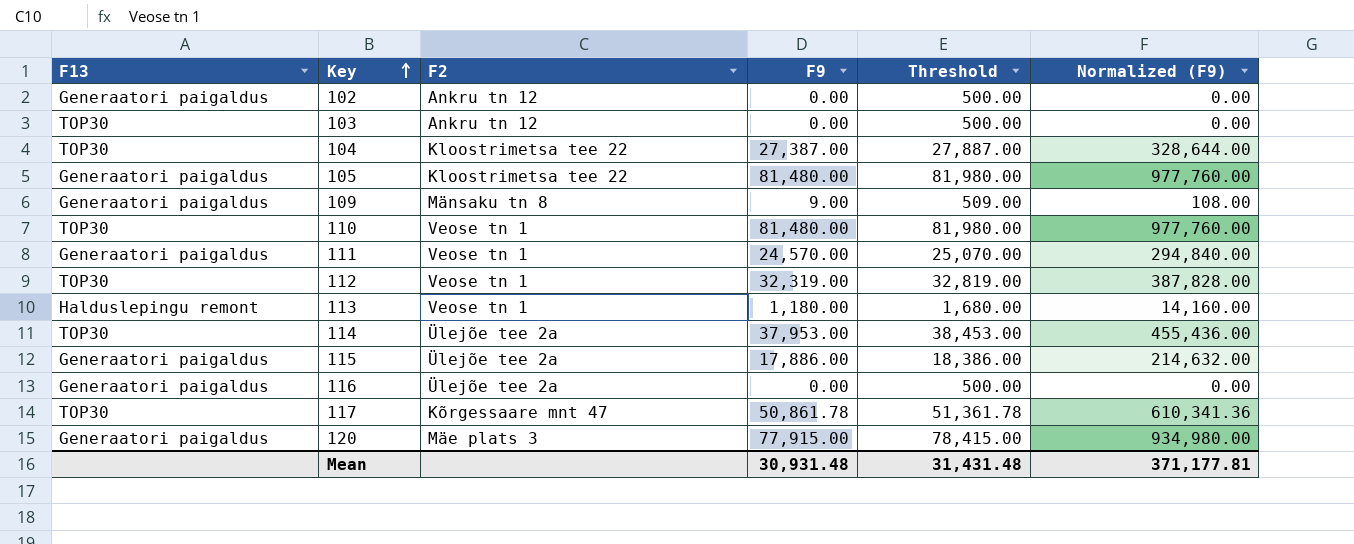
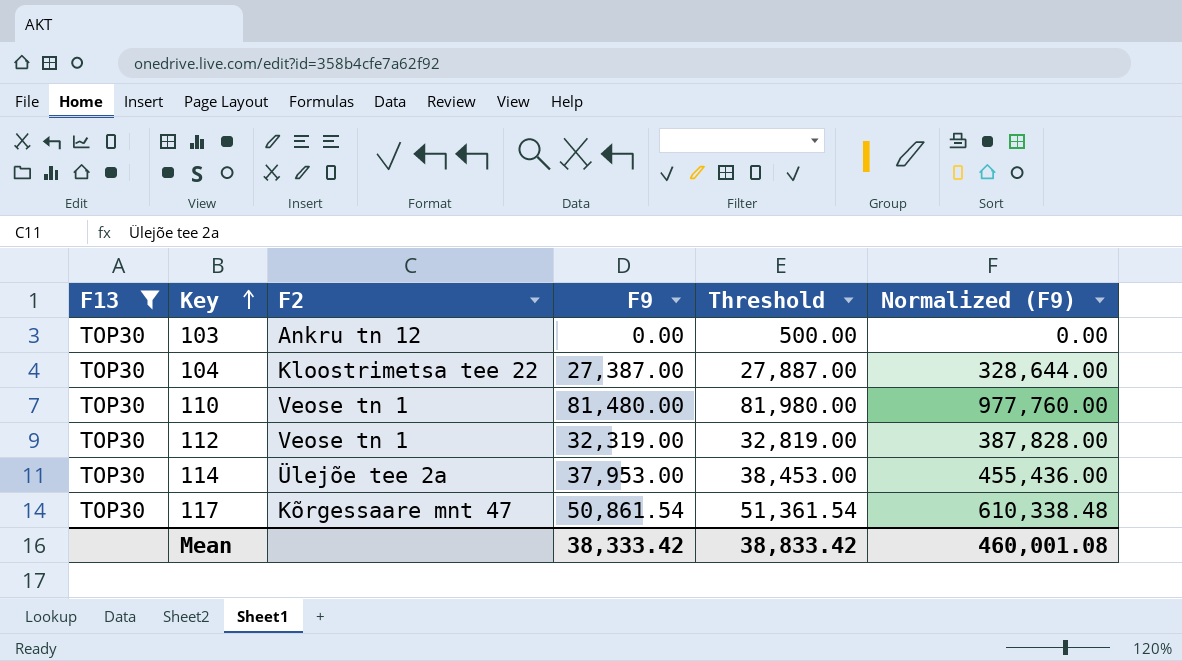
filter: none -> F13 = TOP30
117 | F9: 50,861.78 -> 50,861.54
117 | Threshold: 51,361.78 -> 51,361.54
117 | Normalized (F9): 610,341.36 -> 610,338.48
Mean | F9: 30,931.48 -> 38,333.42
Mean | Threshold: 31,431.48 -> 38,833.42
Mean | Normalized (F9): 371,177.81 -> 460,001.08

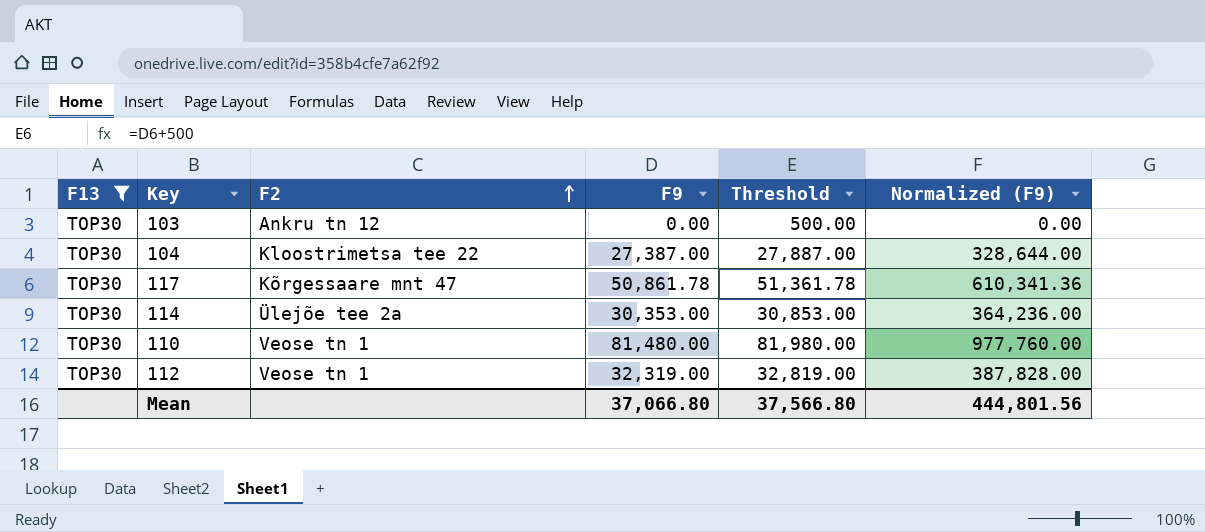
row order: Key ascending -> F2 ascending
117 | F9: 50,861.54 -> 50,861.78
117 | Threshold: 51,361.54 -> 51,361.78
117 | Normalized (F9): 610,338.48 -> 610,341.36
114 | F9: 37,953.00 -> 30,353.00
114 | Threshold: 38,453.00 -> 30,853.00
114 | Normalized (F9): 455,436.00 -> 364,236.00
Mean | F9: 38,333.42 -> 37,066.80
Mean | Threshold: 38,833.42 -> 37,566.80
Mean | Normalized (F9): 460,001.08 -> 444,801.56

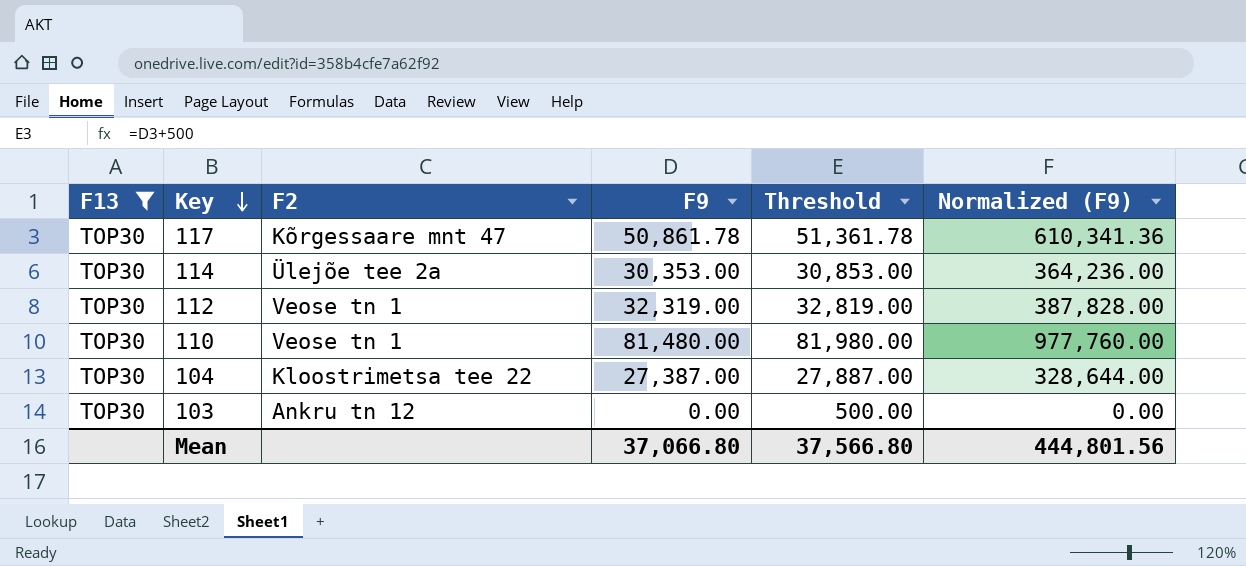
row order: F2 ascending -> Key descending

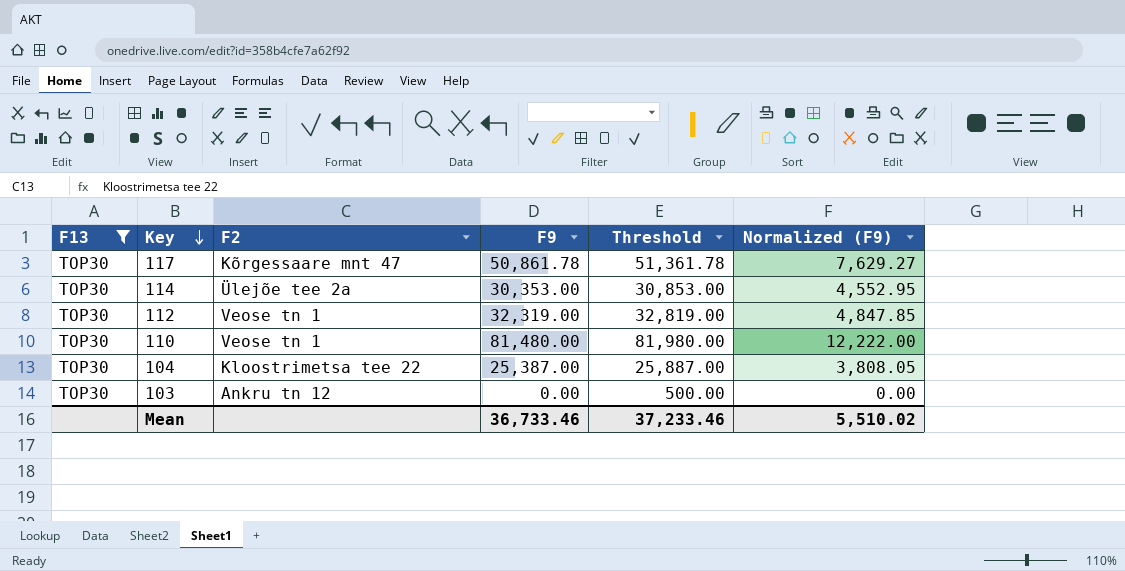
column Normalized (F9) | formula: [F9] * 12 -> [F9] * 0.15
104 | F9: 27,387.00 -> 25,387.00
104 | Threshold: 27,887.00 -> 25,887.00
Mean | F9: 37,066.80 -> 36,733.46
Mean | Threshold: 37,566.80 -> 37,233.46
Mean | Normalized (F9): 444,801.56 -> 5,510.02

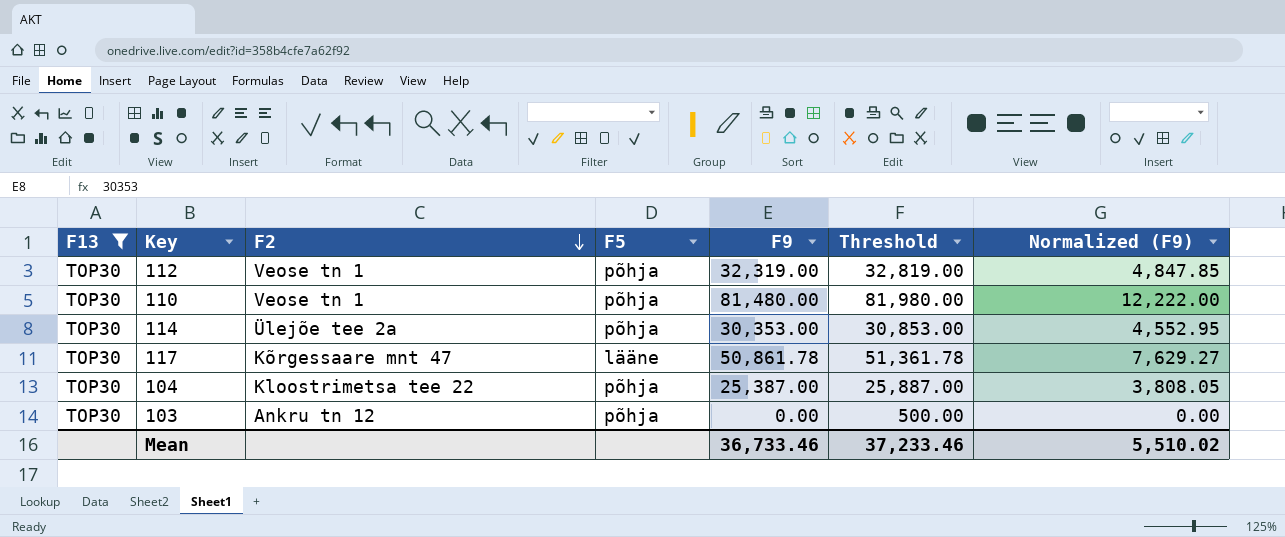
row order: Key descending -> F2 descending
column F5 | position: none -> 4

